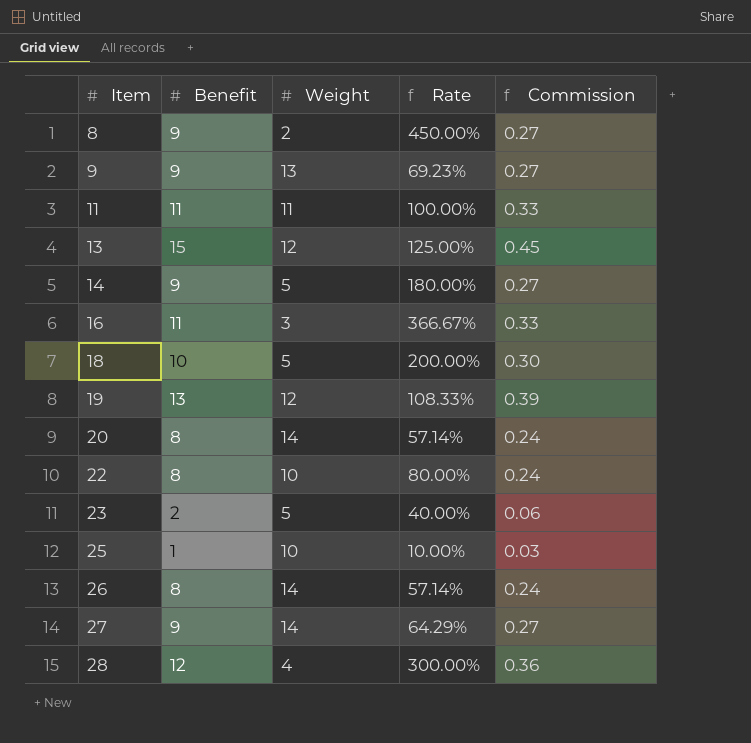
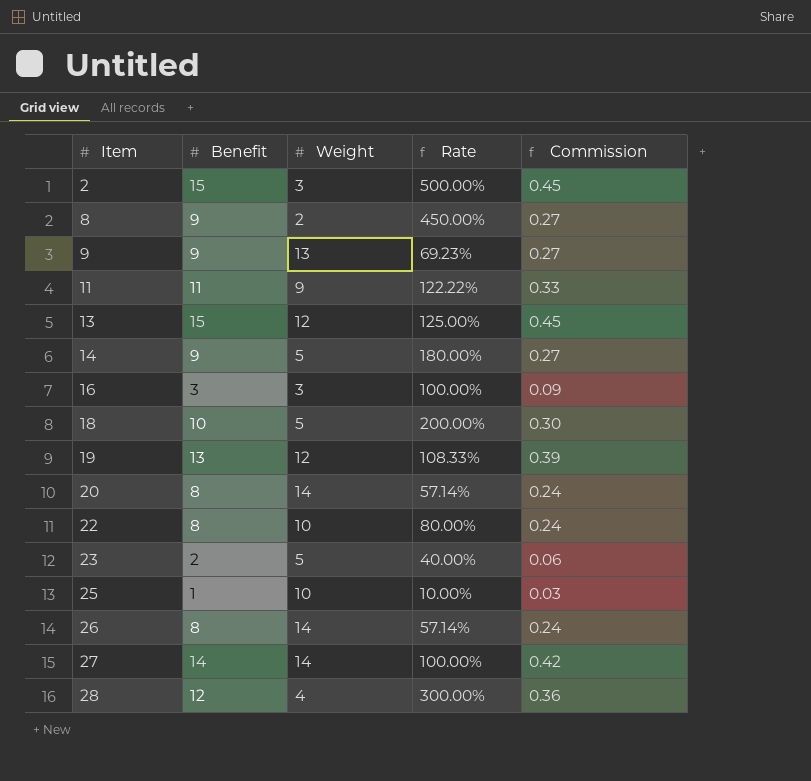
row 2: none -> 15 | 3 | 500.00% | 0.45
11 | Weight: 11 -> 9
11 | Rate: 100.00% -> 122.22%
16 | Benefit: 11 -> 3
16 | Rate: 366.67% -> 100.00%
16 | Commission: 0.33 -> 0.09
27 | Benefit: 9 -> 14
27 | Rate: 64.29% -> 100.00%
27 | Commission: 0.27 -> 0.42

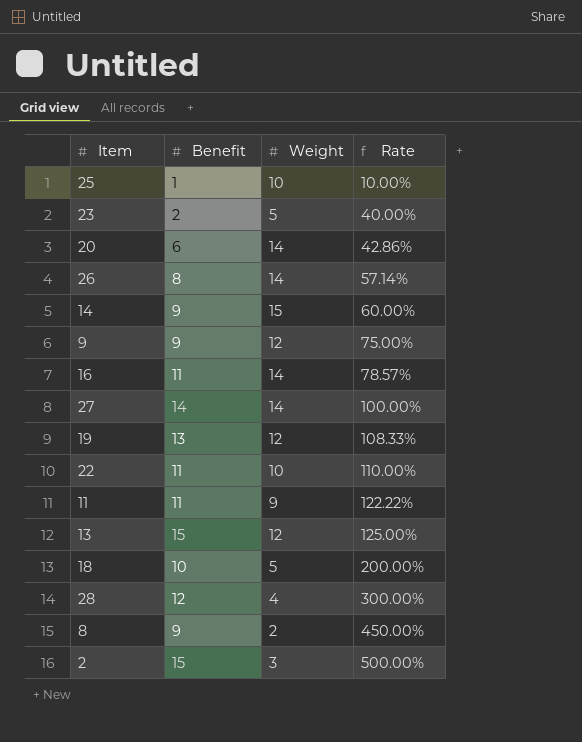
row order: Item ascending -> Rate ascending
column Commission | formula: [Benefit] * 0.03 -> none
20 | Benefit: 8 -> 6
20 | Rate: 57.14% -> 42.86%
14 | Weight: 5 -> 15
14 | Rate: 180.00% -> 60.00%
9 | Weight: 13 -> 12
9 | Rate: 69.23% -> 75.00%
16 | Benefit: 3 -> 11
16 | Weight: 3 -> 14
16 | Rate: 100.00% -> 78.57%
22 | Benefit: 8 -> 11
22 | Rate: 80.00% -> 110.00%

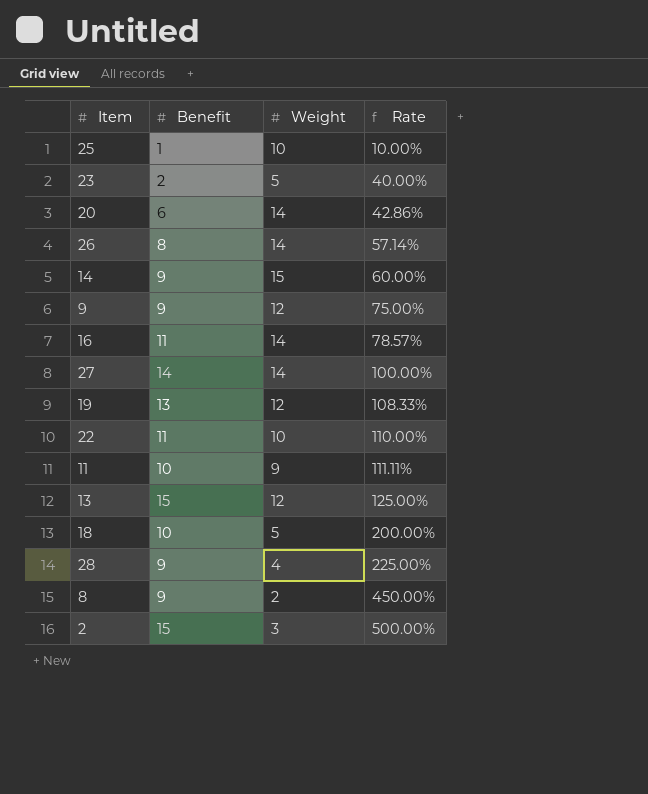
11 | Benefit: 11 -> 10
11 | Rate: 122.22% -> 111.11%
28 | Benefit: 12 -> 9
28 | Rate: 300.00% -> 225.00%

